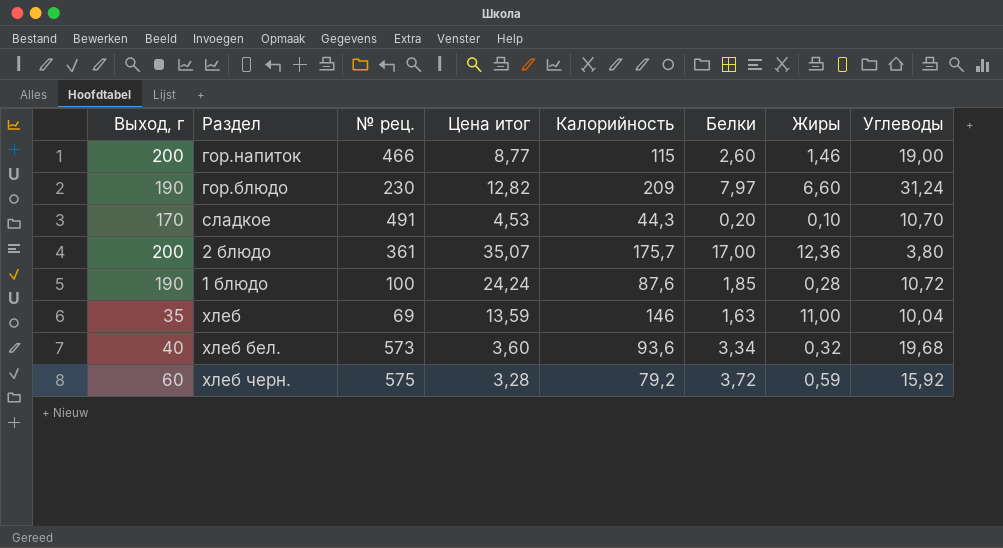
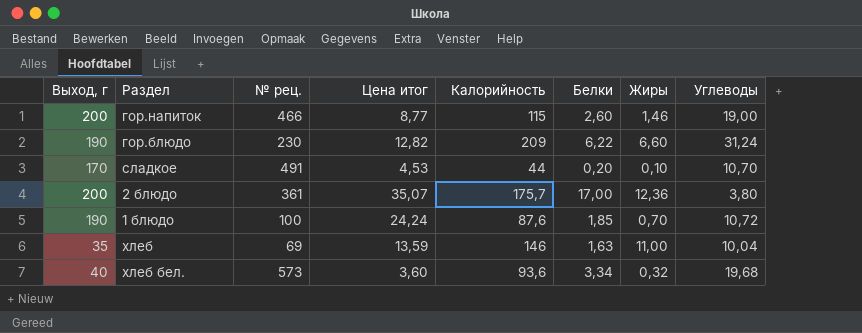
row хлеб черн.: 60 | 575 | 3,28 | 79,2 | 3,72 | 0,59 | 15,92 -> none
гор.блюдо | Белки: 7,97 -> 6,22
сладкое | Калорийность: 44,3 -> 44
1 блюдо | Жиры: 0,28 -> 0,70

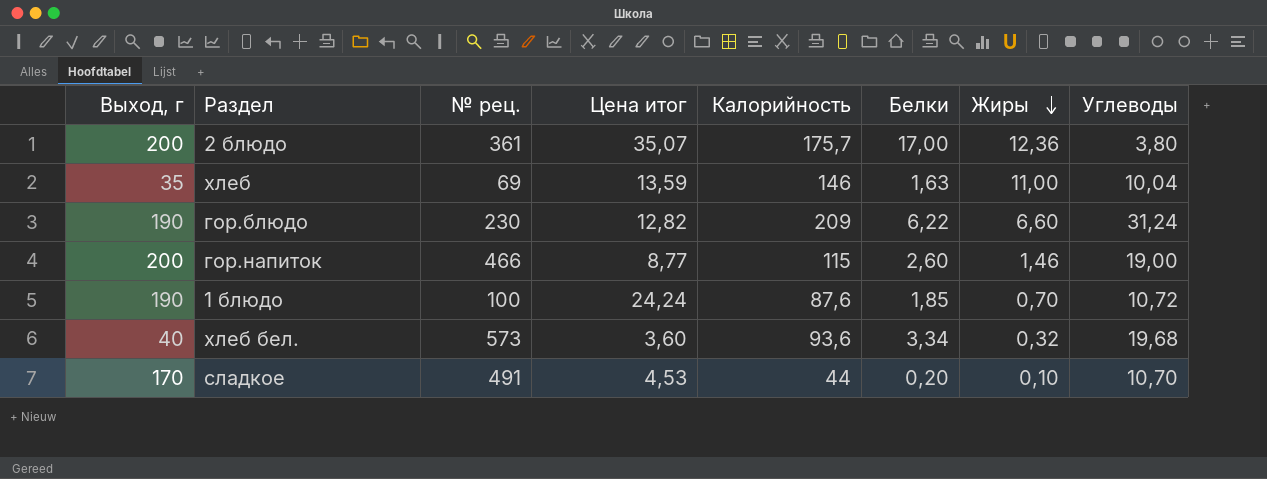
row order: none -> Жиры descending

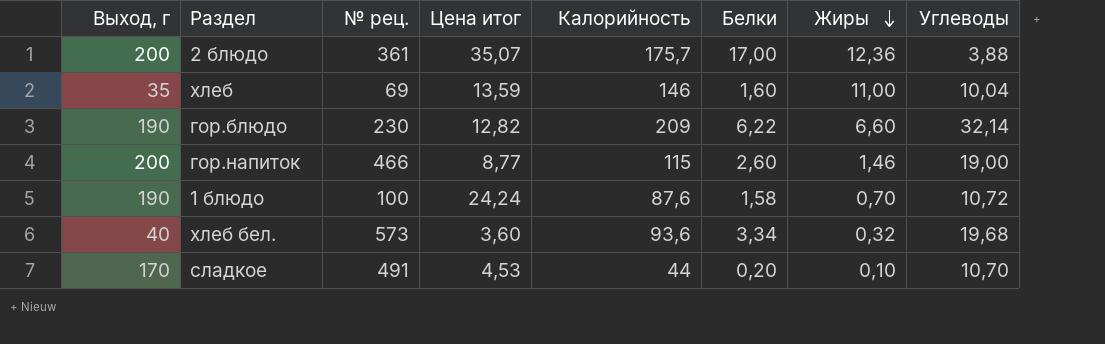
2 блюдо | Углеводы: 3,80 -> 3,88
хлеб | Белки: 1,63 -> 1,60
гор.блюдо | Углеводы: 31,24 -> 32,14
1 блюдо | Белки: 1,85 -> 1,58

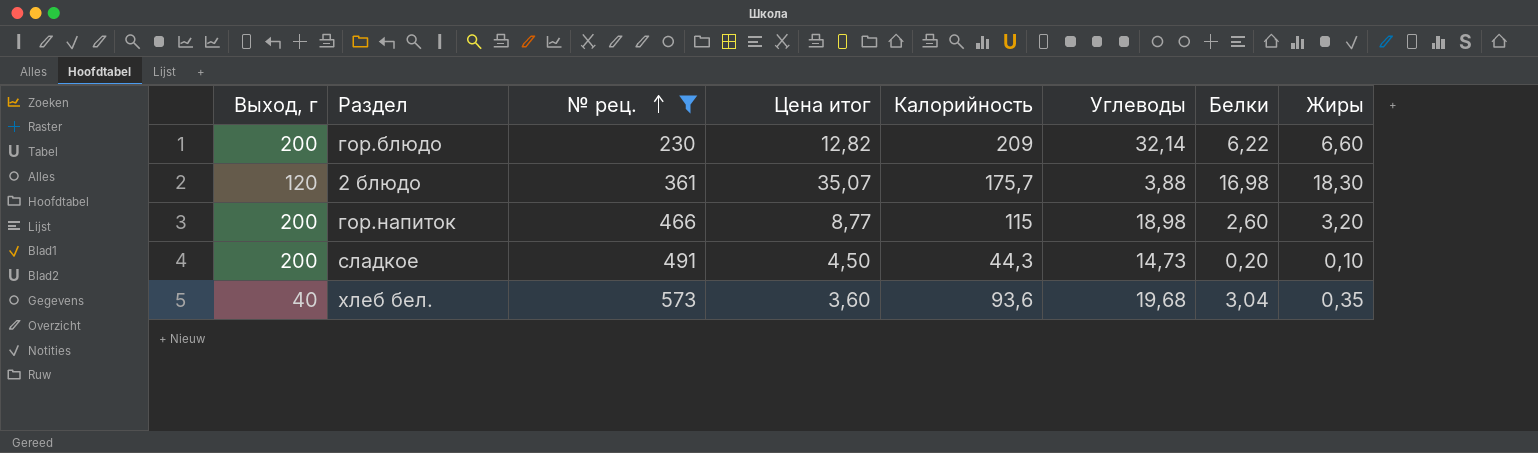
filter: none -> № рец. >= 230
row order: Жиры descending -> № рец. ascending
column Углеводы | position: 8 -> 6
гор.блюдо | Выход, г: 190 -> 200
2 блюдо | Выход, г: 200 -> 120
2 блюдо | Белки: 17,00 -> 16,98
2 блюдо | Жиры: 12,36 -> 18,30
гор.напиток | Углеводы: 19,00 -> 18,98
гор.напиток | Жиры: 1,46 -> 3,20
сладкое | Выход, г: 170 -> 200
сладкое | Цена итог: 4,53 -> 4,50
сладкое | Калорийность: 44 -> 44,3
сладкое | Углеводы: 10,70 -> 14,73
хлеб бел. | Белки: 3,34 -> 3,04
хлеб бел. | Жиры: 0,32 -> 0,35

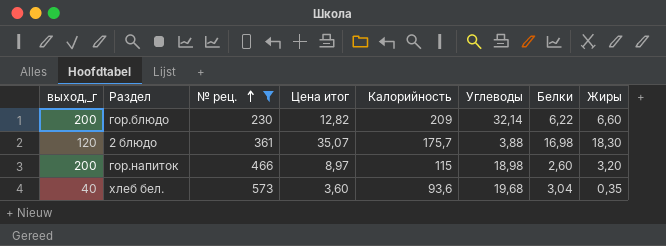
column name: Выход, г -> выход,_г
row сладкое: 200 | 491 | 4,50 | 44,3 | 14,73 | 0,20 | 0,10 -> none
гор.напиток | Цена итог: 8,77 -> 8,97

